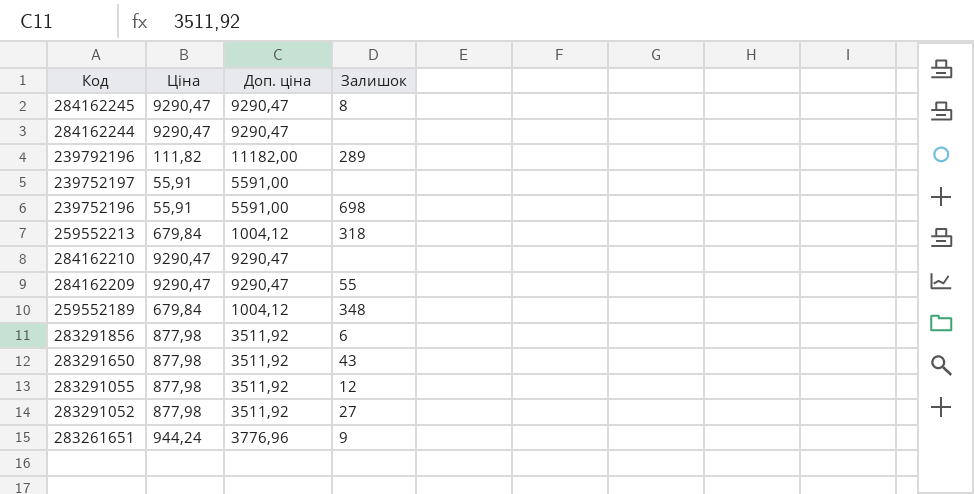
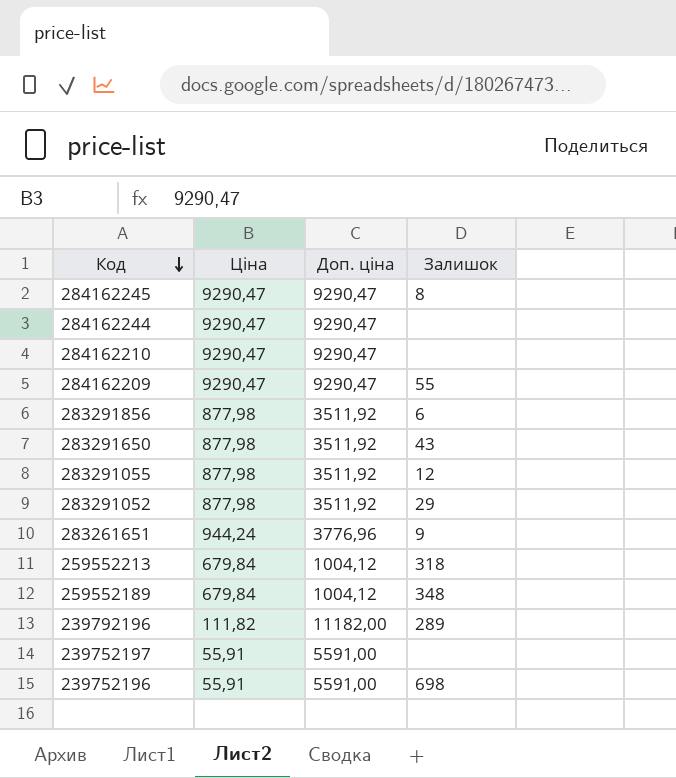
row order: none -> Код descending
283291052 | Залишок: 27 -> 29

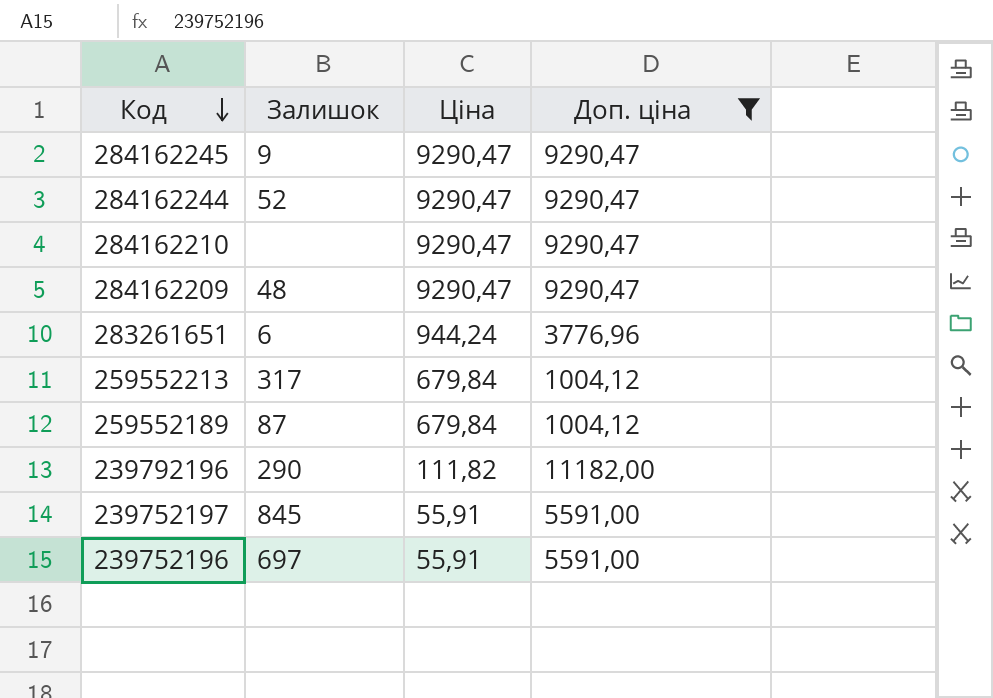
filter: none -> Доп. ціна != 3511,92
column Залишок | position: 4 -> 2
284162245 | Залишок: 8 -> 9
284162244 | Залишок: none -> 52
284162209 | Залишок: 55 -> 48
283261651 | Залишок: 9 -> 6
259552213 | Залишок: 318 -> 317
259552189 | Залишок: 348 -> 87
239792196 | Залишок: 289 -> 290
239752197 | Залишок: none -> 845
239752196 | Залишок: 698 -> 697

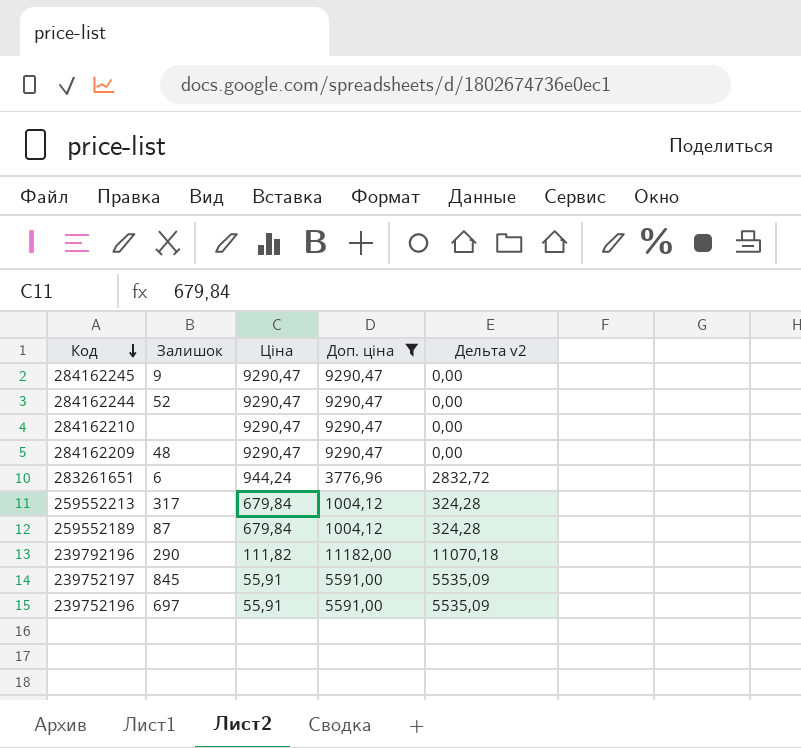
column Дельта v2 | formula: none -> [Доп. ціна] - [Ціна]

